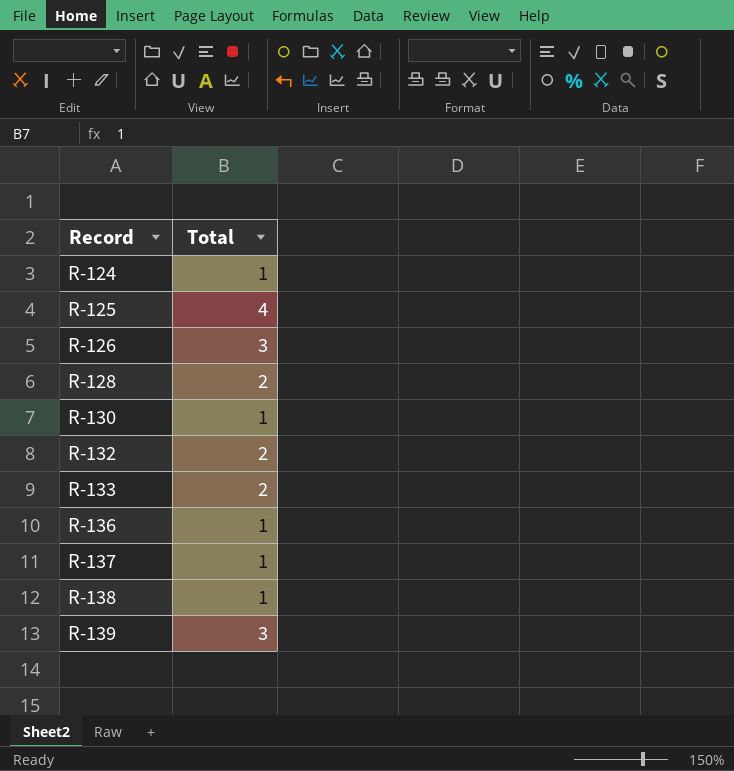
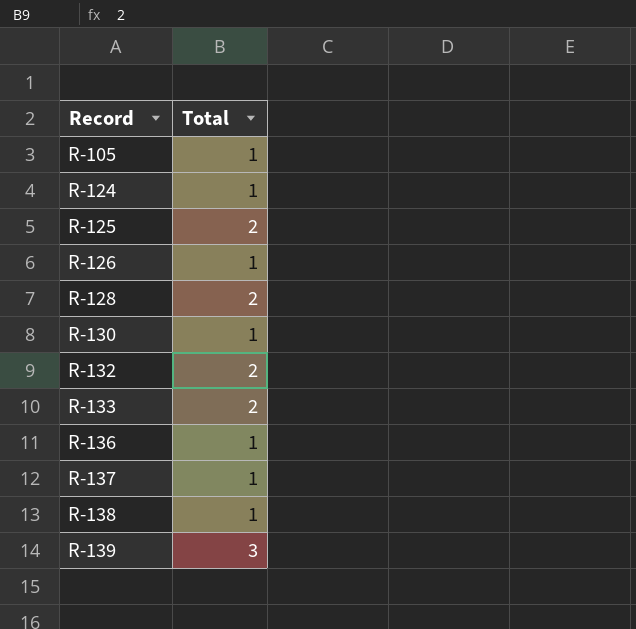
row R-105: none -> 1
R-125 | Total: 4 -> 2
R-126 | Total: 3 -> 1

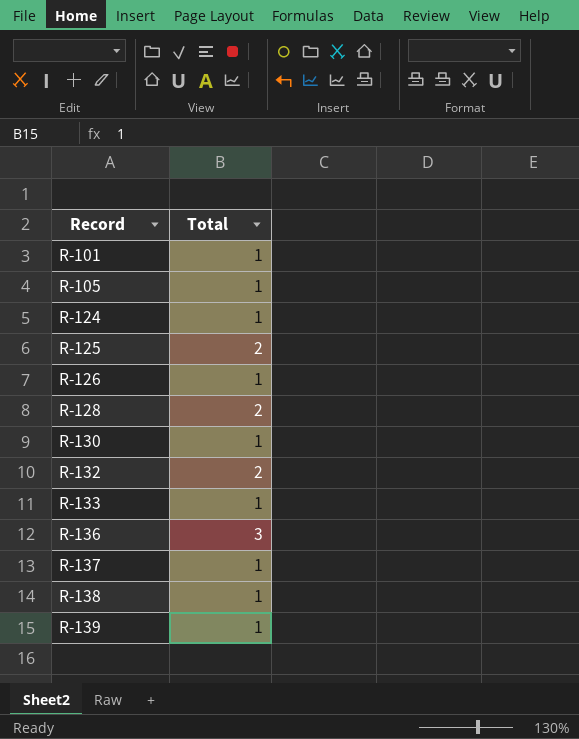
row R-101: none -> 1
R-133 | Total: 2 -> 1
R-136 | Total: 1 -> 3
R-139 | Total: 3 -> 1

